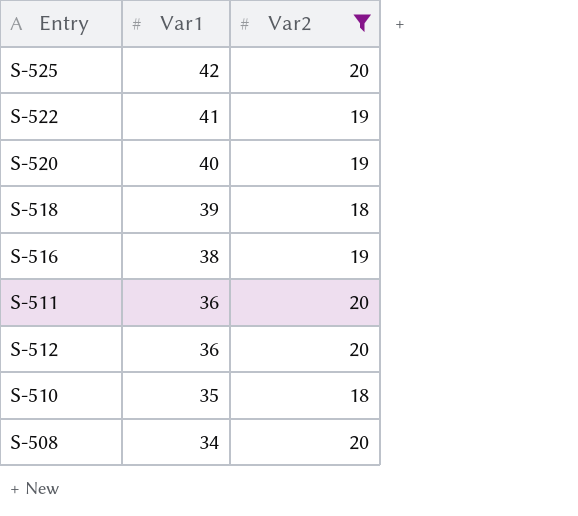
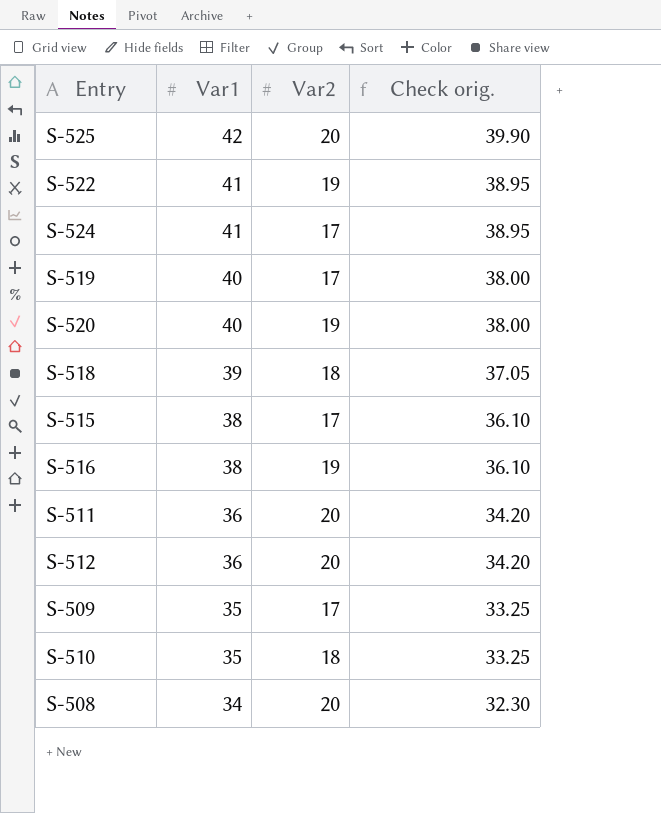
filter: Var2 != 17 -> none
column Check orig. | formula: none -> [Var1] * 0.95

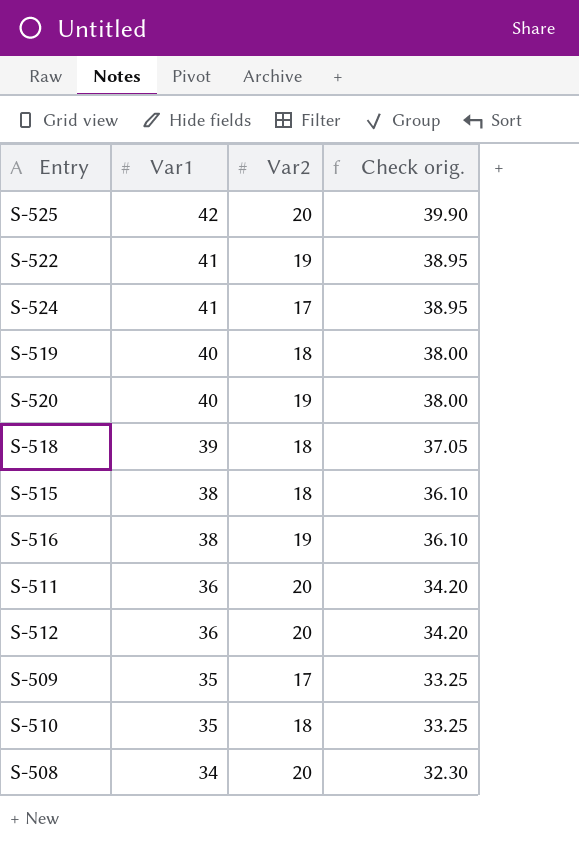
S-519 | Var2: 17 -> 18
S-515 | Var2: 17 -> 18

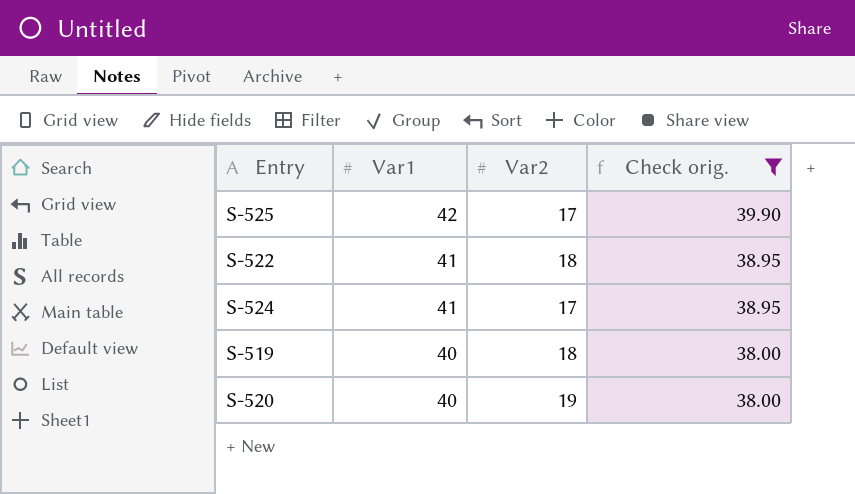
filter: none -> Check orig. >= 38.00
S-525 | Var2: 20 -> 17
S-522 | Var2: 19 -> 18

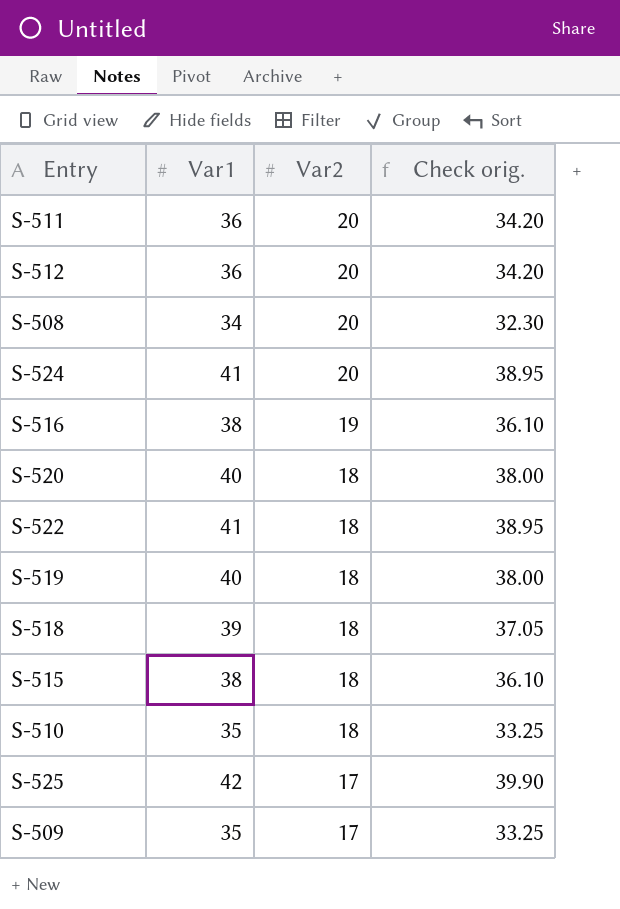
filter: Check orig. >= 38.00 -> none
row order: Var1 descending -> Var2 descending
S-524 | Var2: 17 -> 20
S-520 | Var2: 19 -> 18

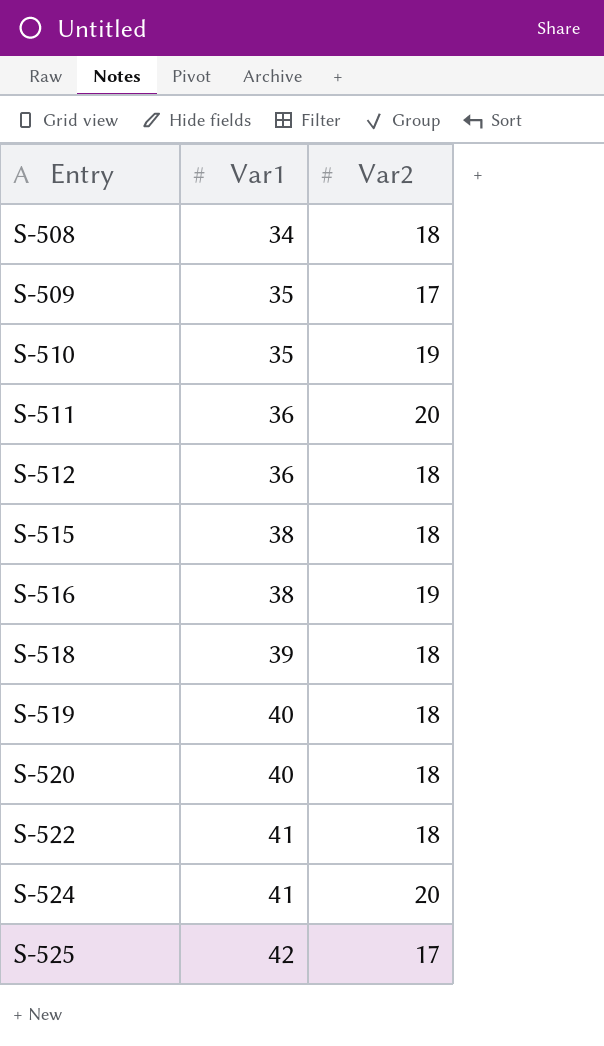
row order: Var2 descending -> Entry ascending
column Check orig. | formula: [Var1] * 0.95 -> none
S-508 | Var2: 20 -> 18
S-510 | Var2: 18 -> 19
S-512 | Var2: 20 -> 18

